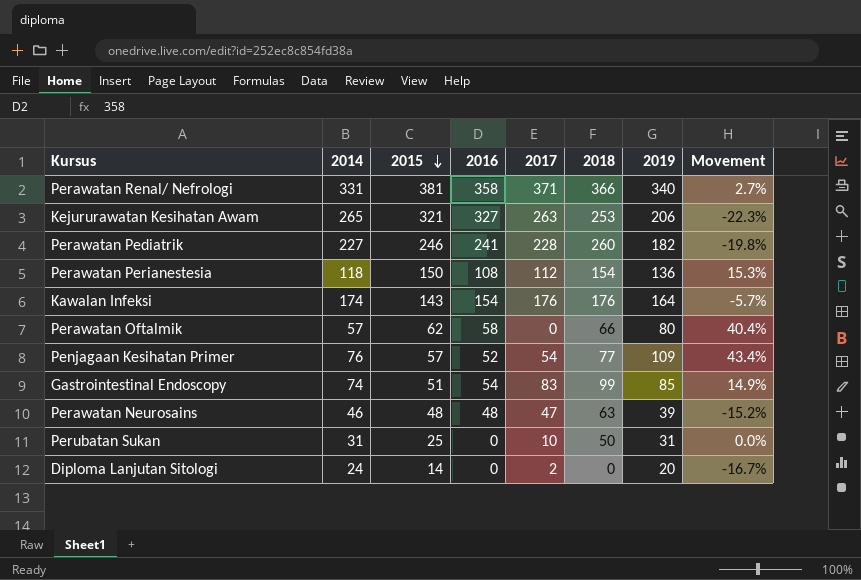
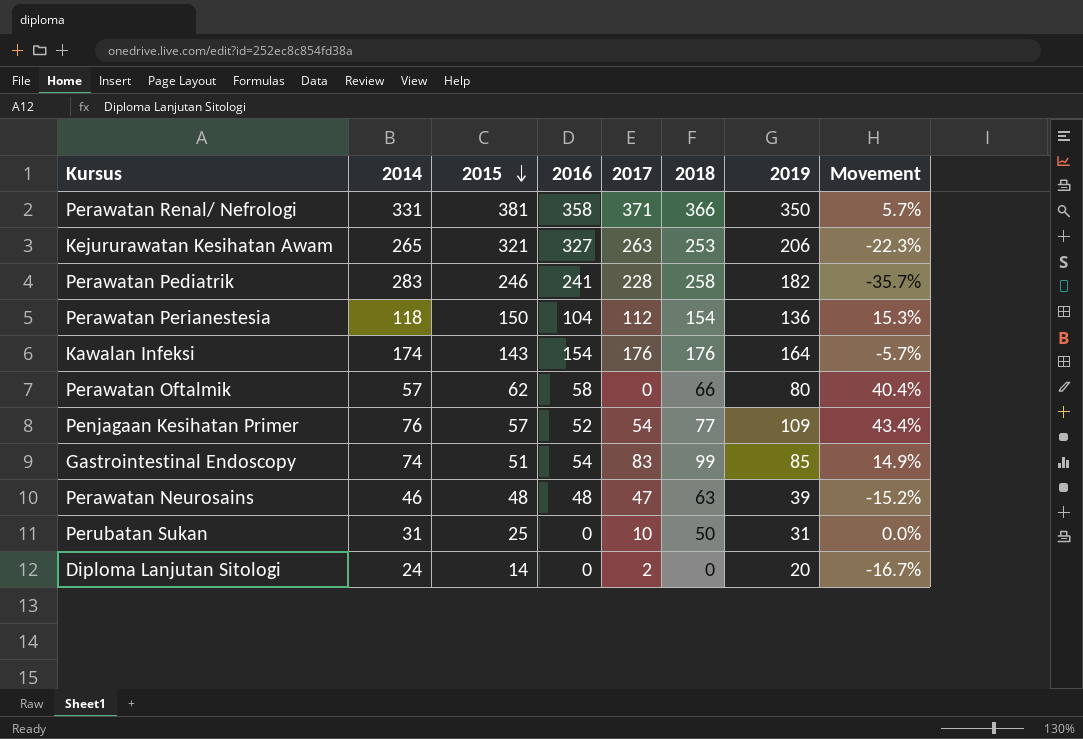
Perawatan Renal/ Nefrologi | 2019: 340 -> 350
Perawatan Renal/ Nefrologi | Movement: 2.7% -> 5.7%
Perawatan Pediatrik | 2014: 227 -> 283
Perawatan Pediatrik | 2018: 260 -> 258
Perawatan Pediatrik | Movement: -19.8% -> -35.7%
Perawatan Perianestesia | 2016: 108 -> 104

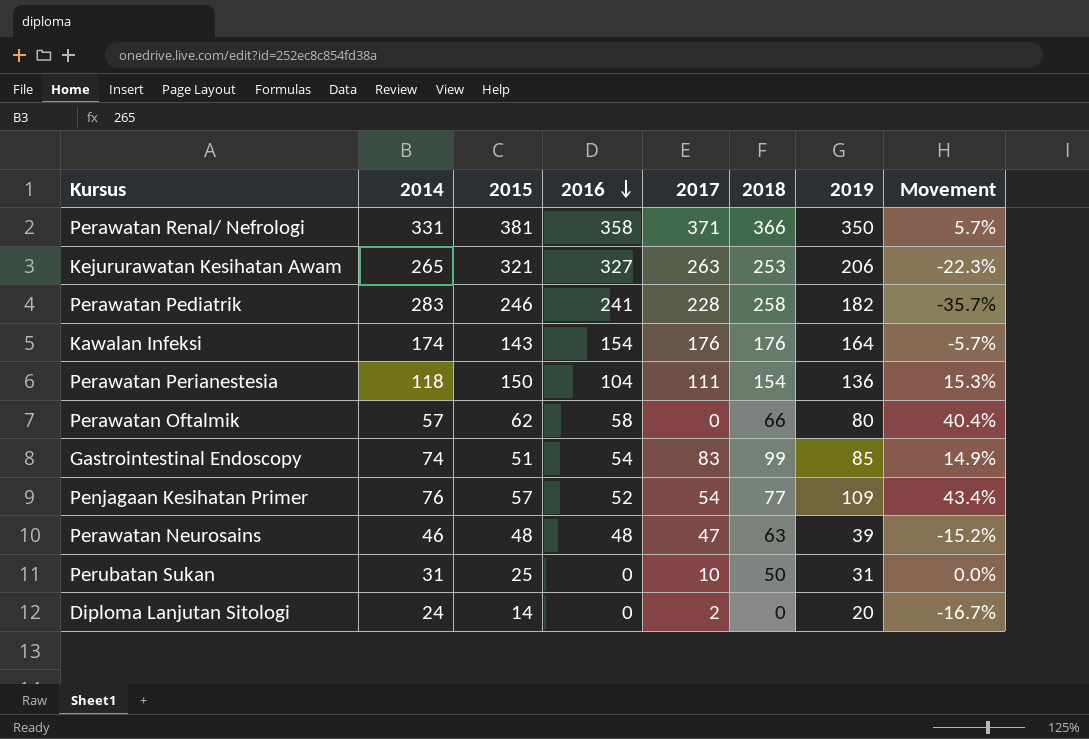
row order: 2015 descending -> 2016 descending
Perawatan Perianestesia | 2017: 112 -> 111

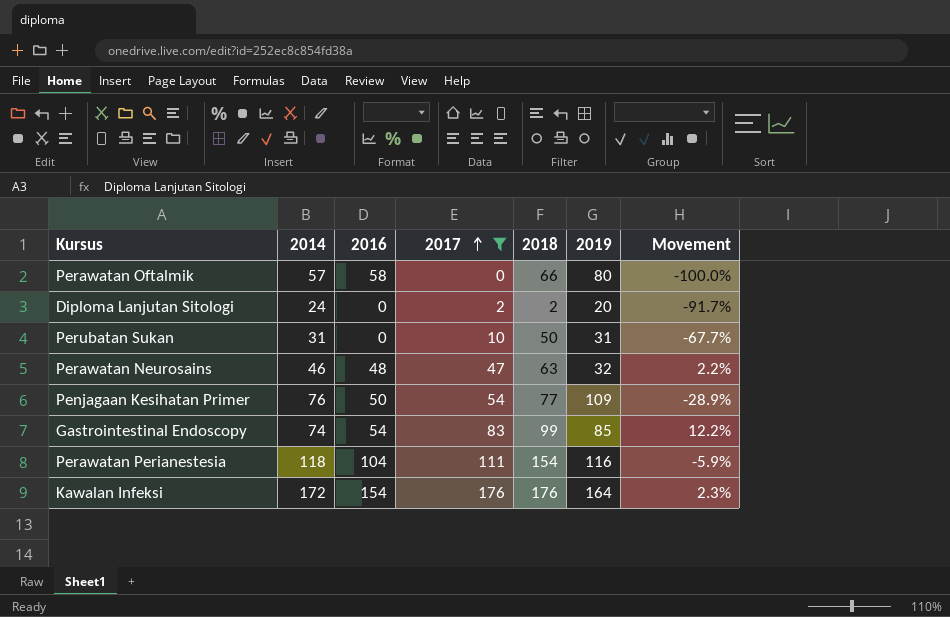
filter: none -> 2017 <= 176
row order: 2016 descending -> 2017 ascending
column 2015 | position: 3 -> none
column Movement | formula: ([2019] - [2014]) / [2014] -> ([2017] - [2014]) / [2014]
Diploma Lanjutan Sitologi | 2018: 0 -> 2
Perawatan Neurosains | 2019: 39 -> 32
Penjagaan Kesihatan Primer | 2016: 52 -> 50
Perawatan Perianestesia | 2019: 136 -> 116
Kawalan Infeksi | 2014: 174 -> 172

